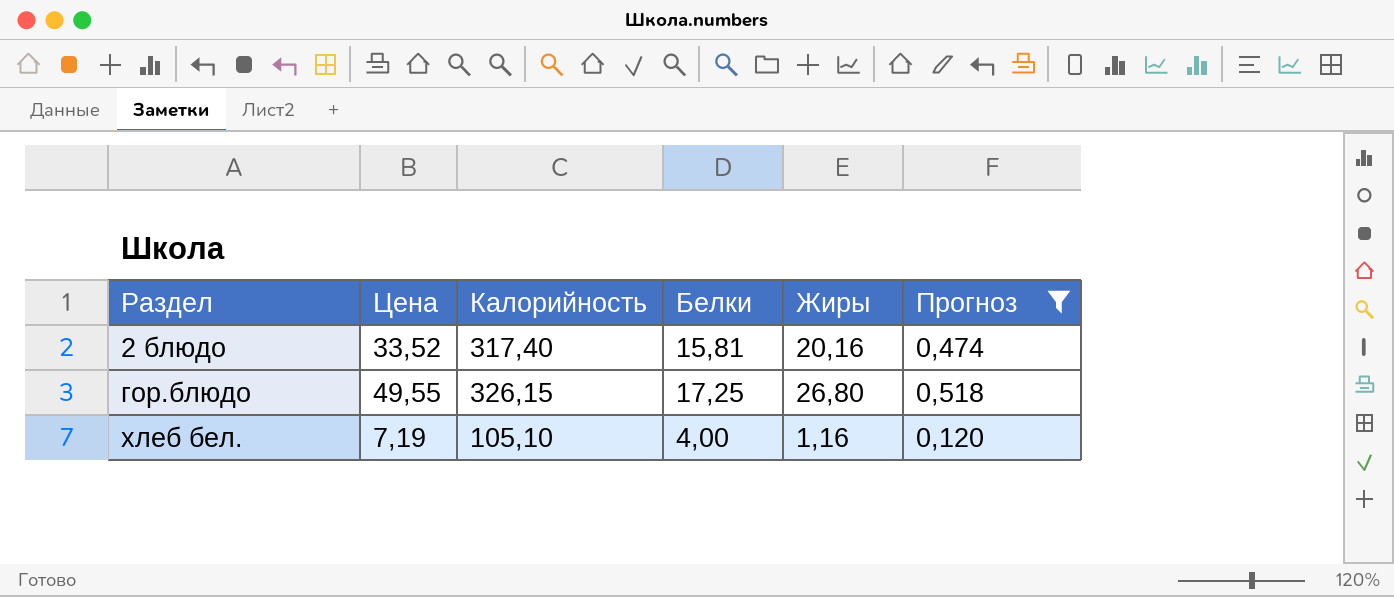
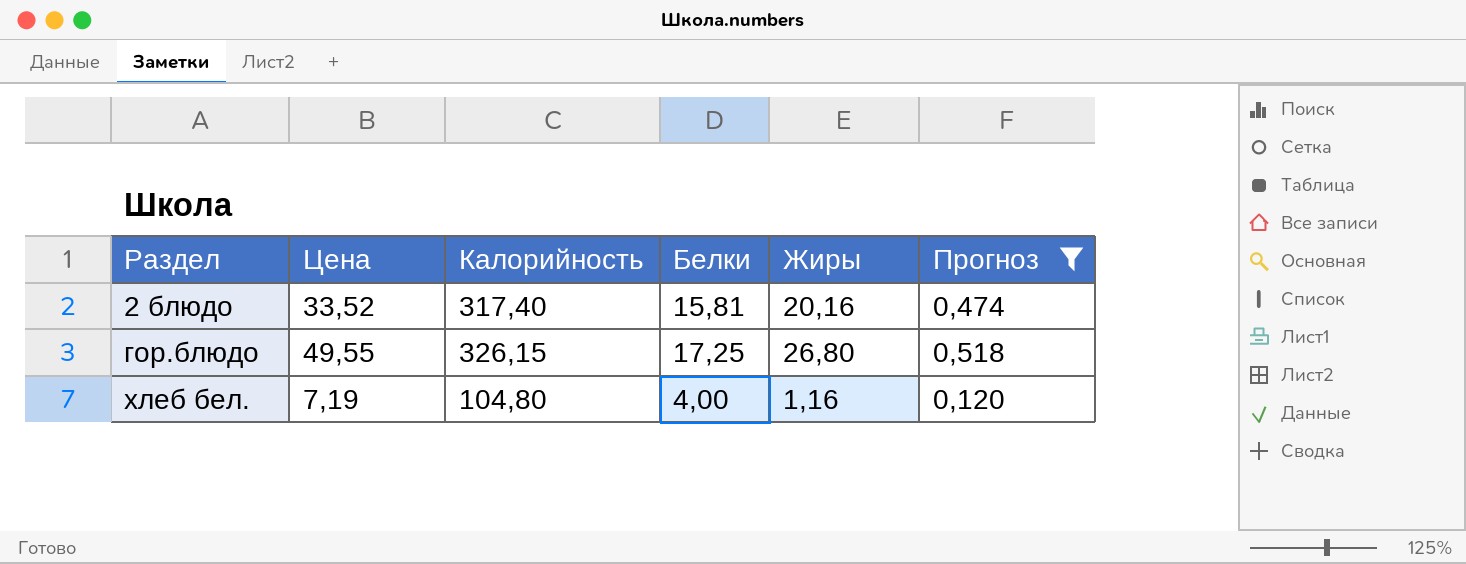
хлеб бел. | Калорийность: 105,10 -> 104,80

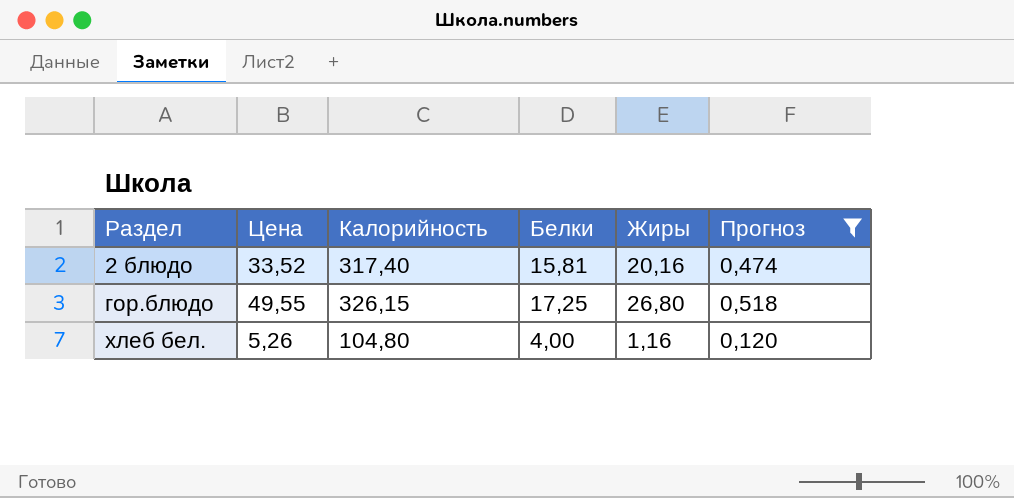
хлеб бел. | Цена: 7,19 -> 5,26

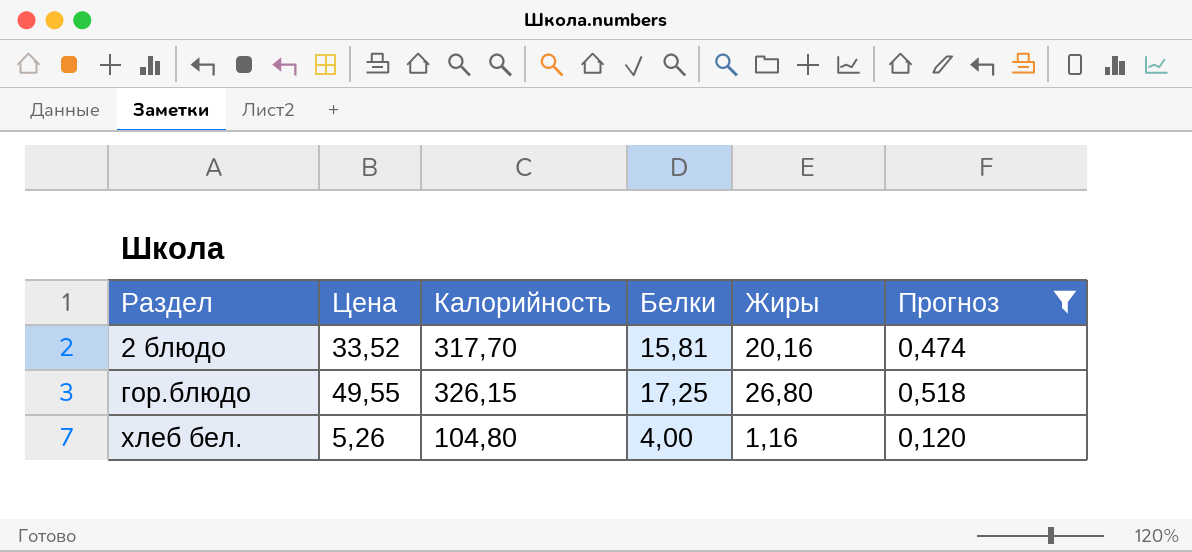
2 блюдо | Калорийность: 317,40 -> 317,70

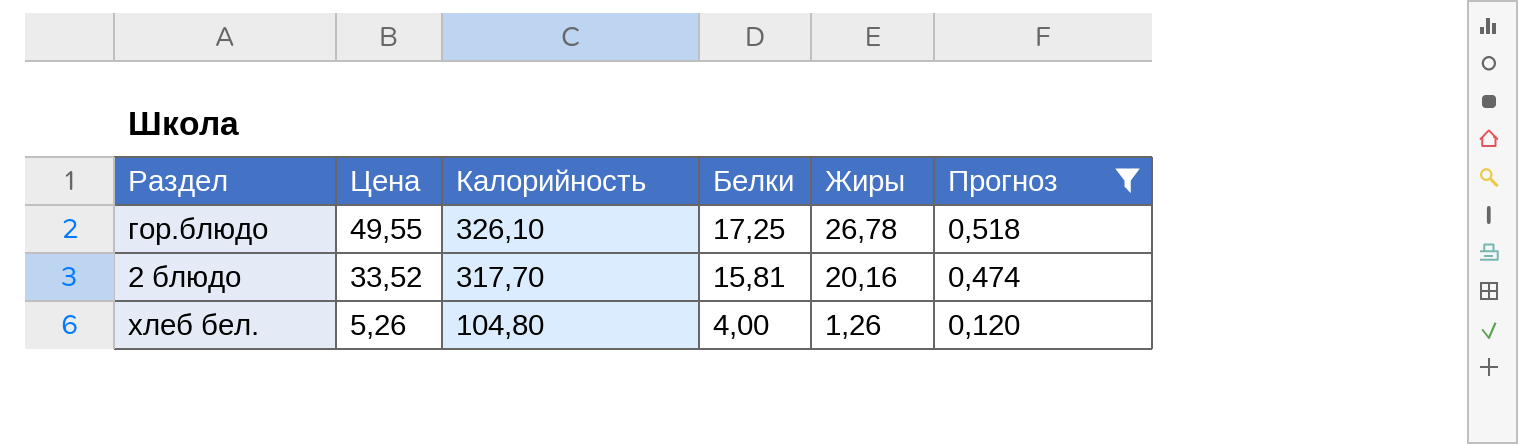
row order: Раздел ascending -> Цена descending
гор.блюдо | Калорийность: 326,15 -> 326,10
гор.блюдо | Жиры: 26,80 -> 26,78
хлеб бел. | Жиры: 1,16 -> 1,26

